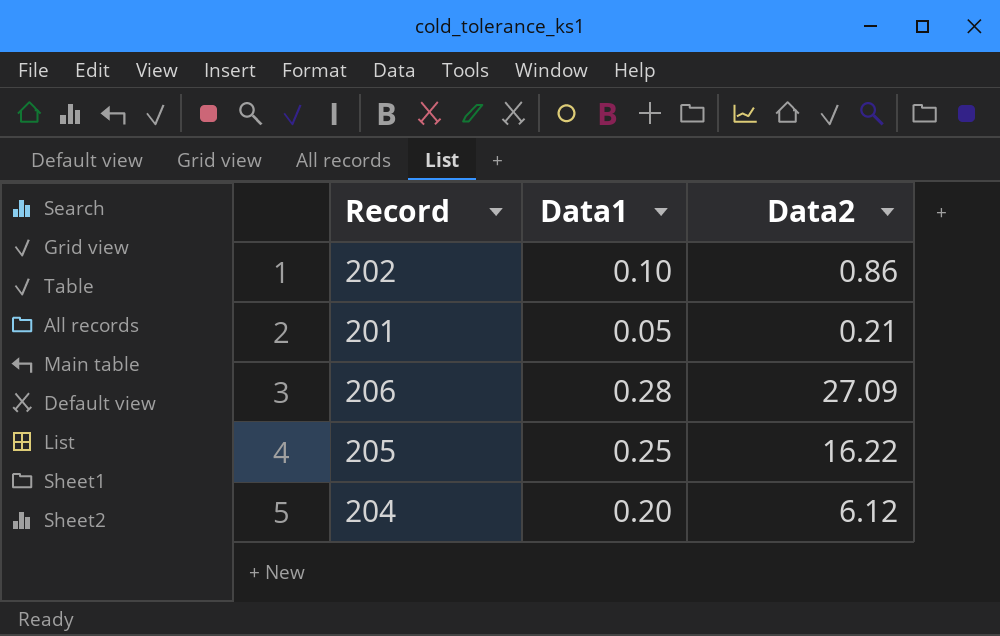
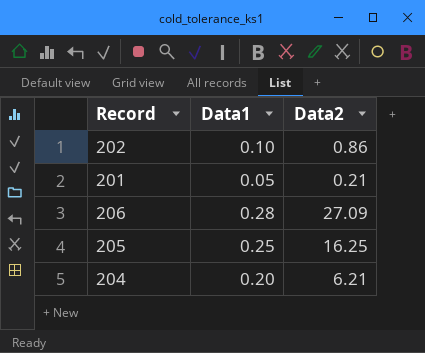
205 | Data2: 16.22 -> 16.25
204 | Data2: 6.12 -> 6.21

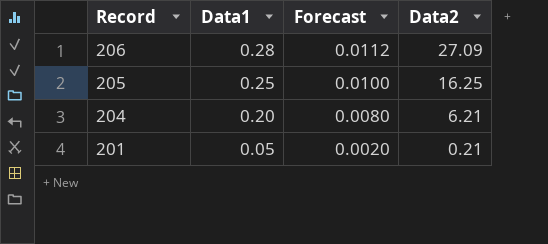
row order: none -> Record descending
column Forecast | formula: none -> [Data1] * 0.04
row 202: 0.10 | 0.86 -> none

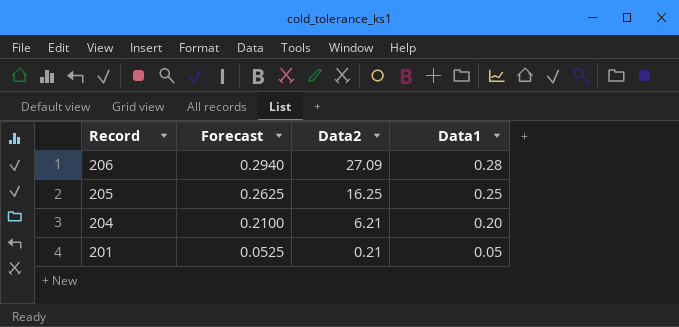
column Forecast | formula: [Data1] * 0.04 -> [Data1] * 1.05
column Data1 | position: 2 -> 4

